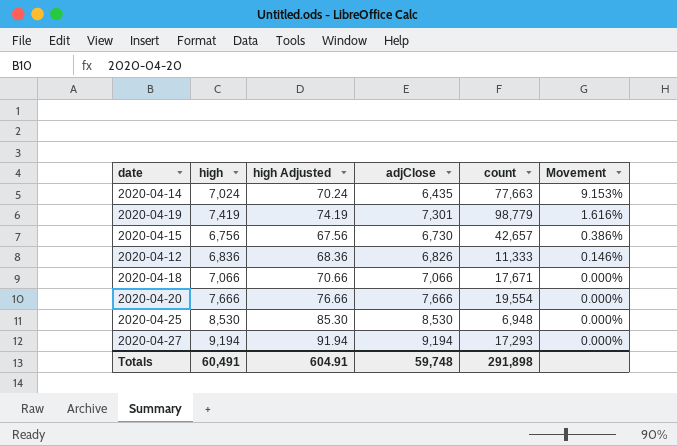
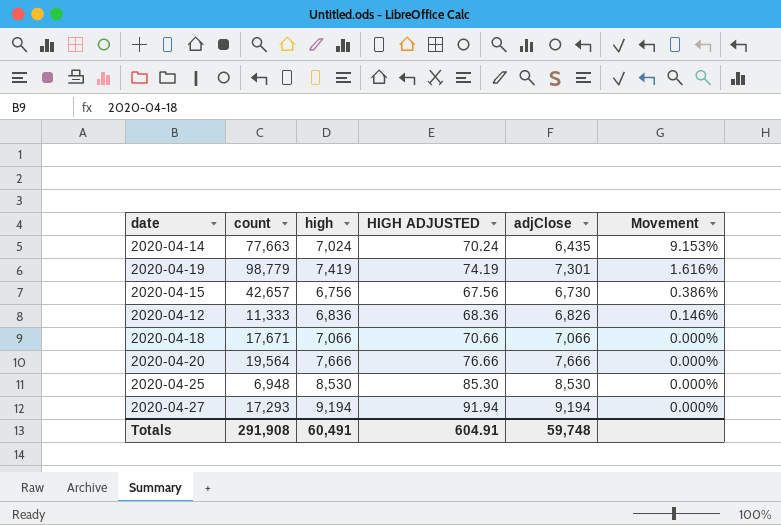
column count | position: 5 -> 2
column name: high Adjusted -> HIGH ADJUSTED
2020-04-20 | count: 19,554 -> 19,564
Totals | count: 291,898 -> 291,908

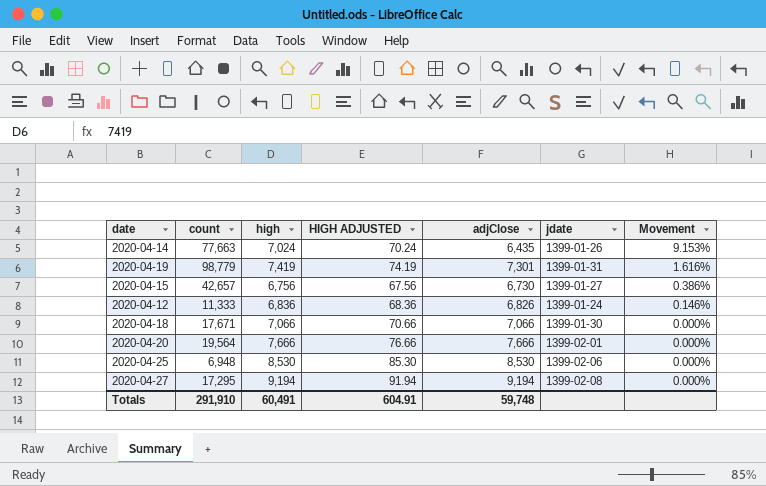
column jdate | position: none -> 6
2020-04-27 | count: 17,293 -> 17,295
Totals | count: 291,908 -> 291,910

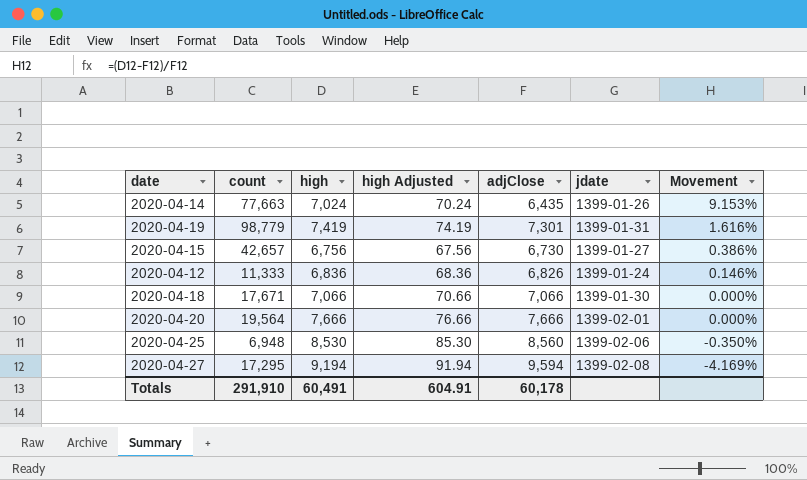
column name: HIGH ADJUSTED -> high Adjusted
2020-04-25 | adjClose: 8,530 -> 8,560
2020-04-25 | Movement: 0.000% -> -0.350%
2020-04-27 | adjClose: 9,194 -> 9,594
2020-04-27 | Movement: 0.000% -> -4.169%
Totals | adjClose: 59,748 -> 60,178

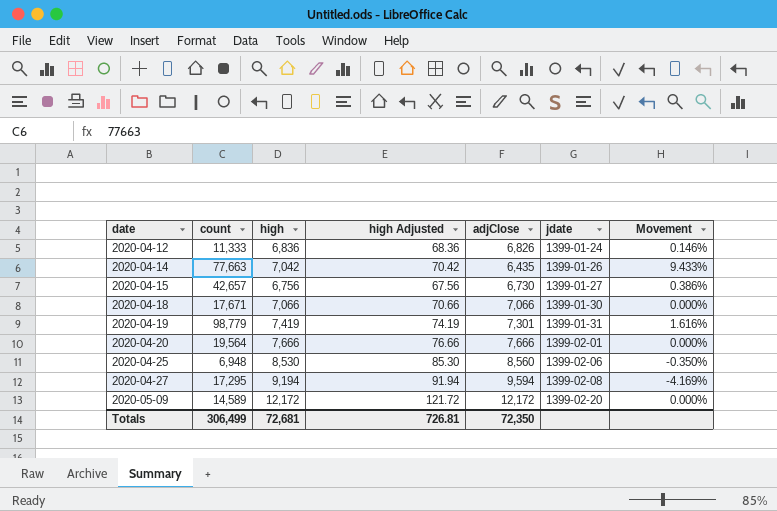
row order: Movement descending -> date ascending
2020-04-14 | high: 7,024 -> 7,042
2020-04-14 | high Adjusted: 70.24 -> 70.42
2020-04-14 | Movement: 9.153% -> 9.433%
row 2020-05-09: none -> 14,589 | 12,172 | 121.72 | 12,172 | 1399-02-20 | 0.000%
Totals | count: 291,910 -> 306,499
Totals | high: 60,491 -> 72,681
Totals | high Adjusted: 604.91 -> 726.81
Totals | adjClose: 60,178 -> 72,350

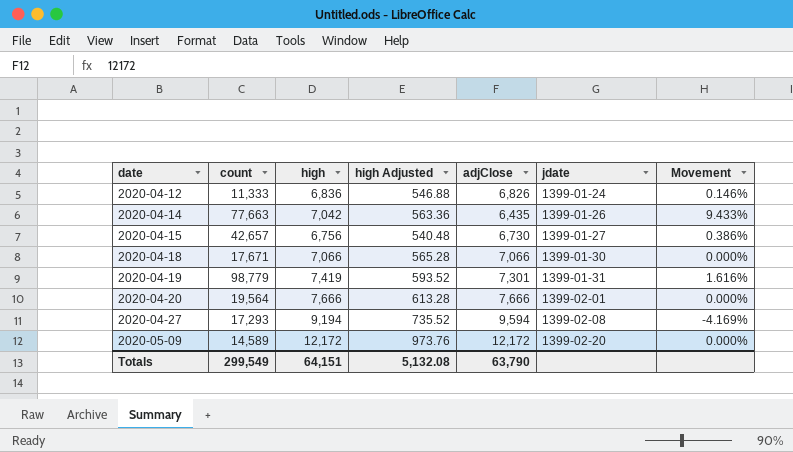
column high Adjusted | formula: [high] * 0.01 -> [high] * 0.08
row 2020-04-25: 6,948 | 8,530 | 85.30 | 8,560 | 1399-02-06 | -0.350% -> none
2020-04-27 | count: 17,295 -> 17,293
Totals | count: 306,499 -> 299,549
Totals | high: 72,681 -> 64,151
Totals | high Adjusted: 726.81 -> 5,132.08
Totals | adjClose: 72,350 -> 63,790

